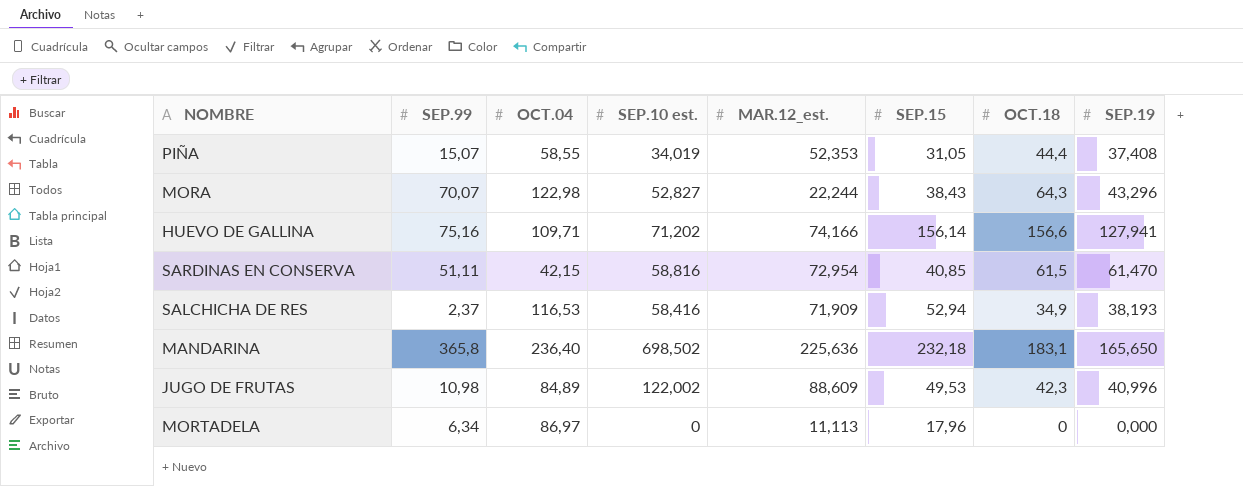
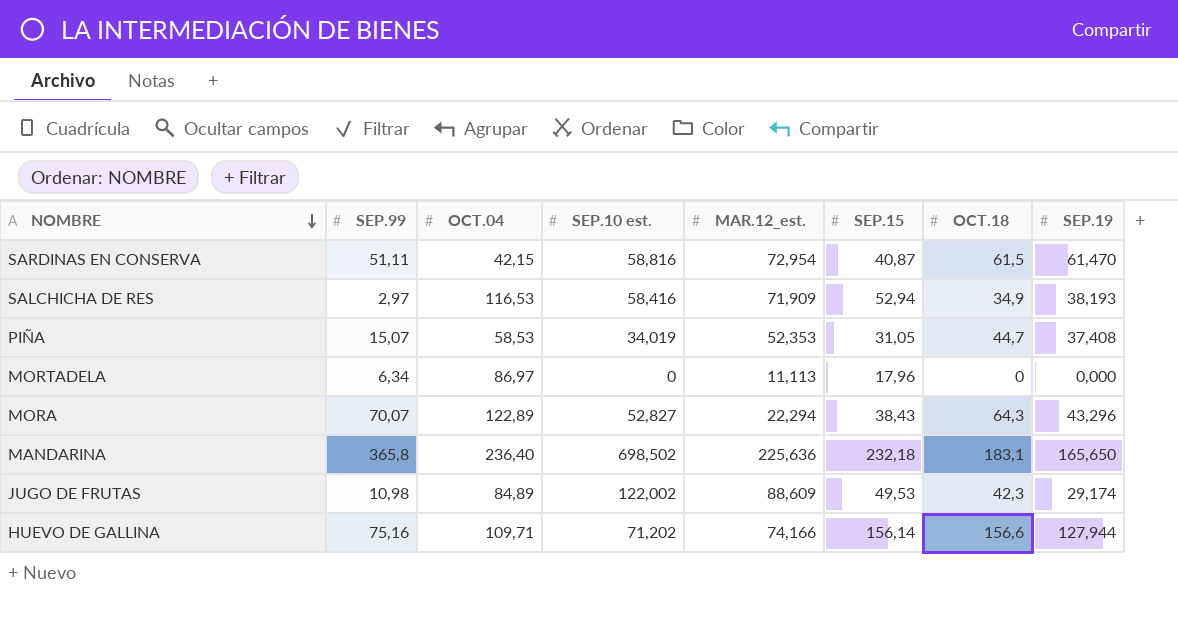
row order: none -> NOMBRE descending
SARDINAS EN CONSERVA | SEP.15: 40,85 -> 40,87
SALCHICHA DE RES | SEP.99: 2,37 -> 2,97
PIÑA | OCT.04: 58,55 -> 58,53
PIÑA | OCT.18: 44,4 -> 44,7
MORA | OCT.04: 122,98 -> 122,89
MORA | MAR.12_est.: 22,244 -> 22,294
JUGO DE FRUTAS | SEP.19: 40,996 -> 29,174
HUEVO DE GALLINA | SEP.19: 127,941 -> 127,944

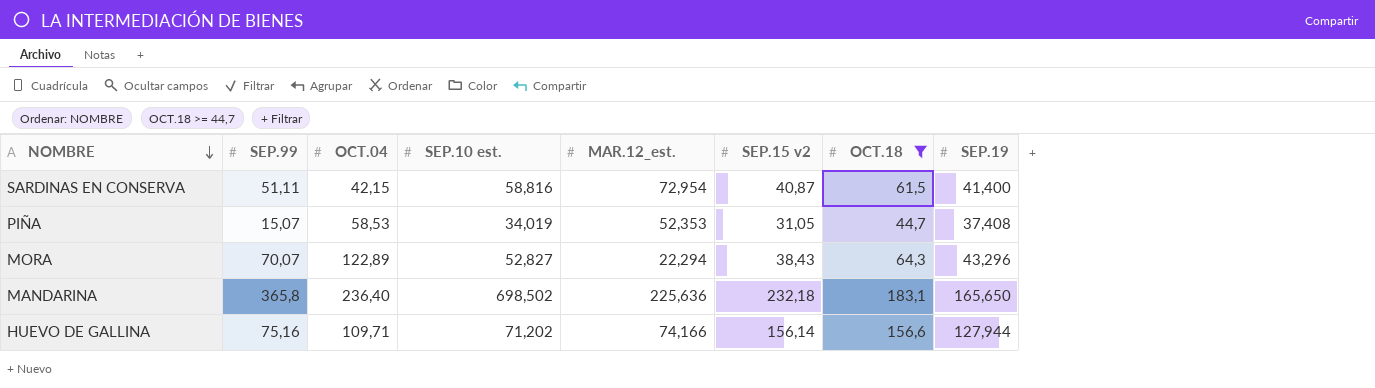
filter: none -> OCT.18 >= 44,7
column name: SEP.15 -> SEP.15 v2
SARDINAS EN CONSERVA | SEP.19: 61,470 -> 41,400

